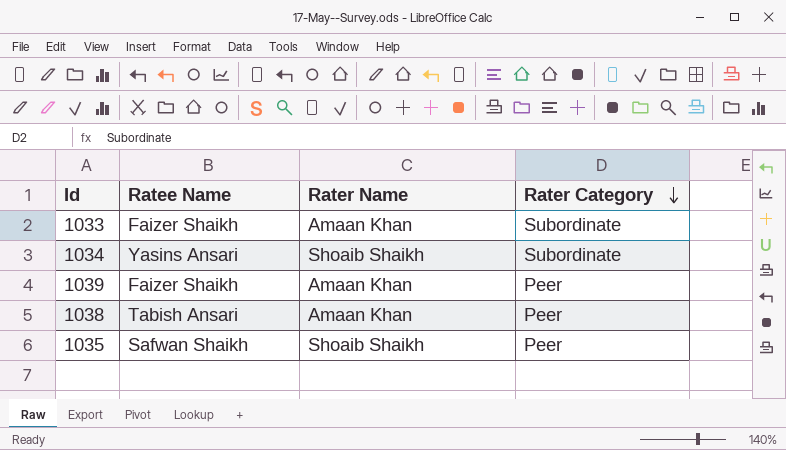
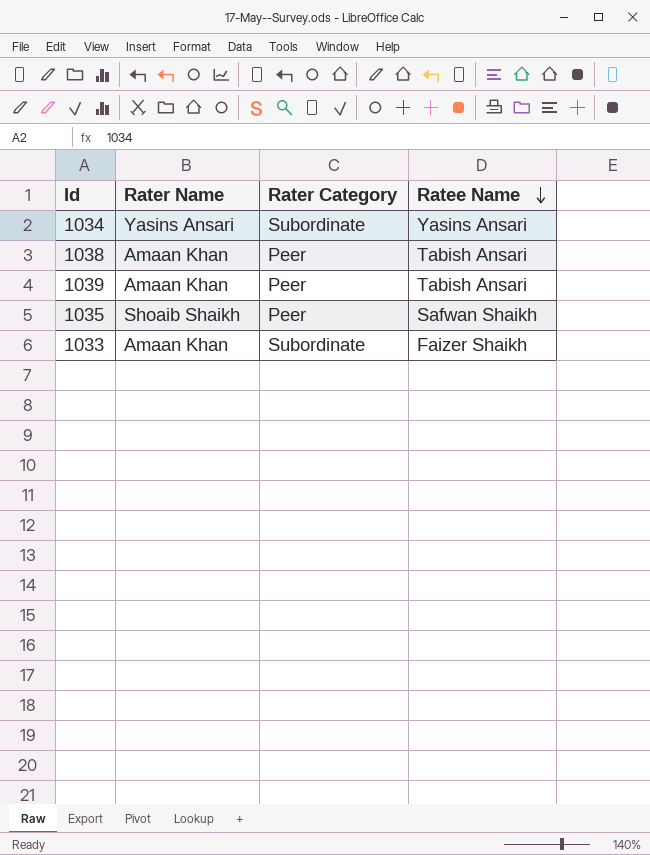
row order: Rater Category descending -> Ratee Name descending
column Ratee Name | position: 2 -> 4
1034 | Rater Name: Shoaib Shaikh -> Yasins Ansari
1039 | Ratee Name: Faizer Shaikh -> Tabish Ansari

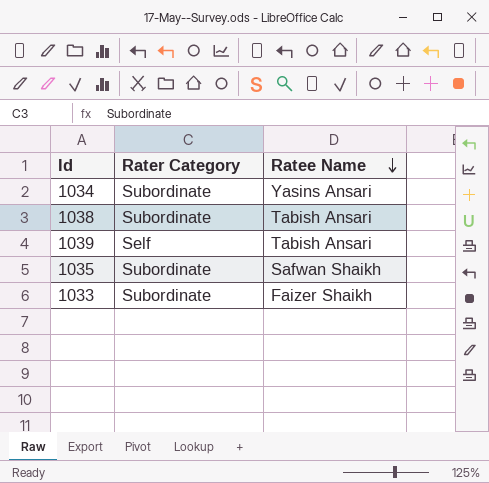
column Rater Name | position: 2 -> none
1038 | Rater Category: Peer -> Subordinate
1039 | Rater Category: Peer -> Self
1035 | Rater Category: Peer -> Subordinate

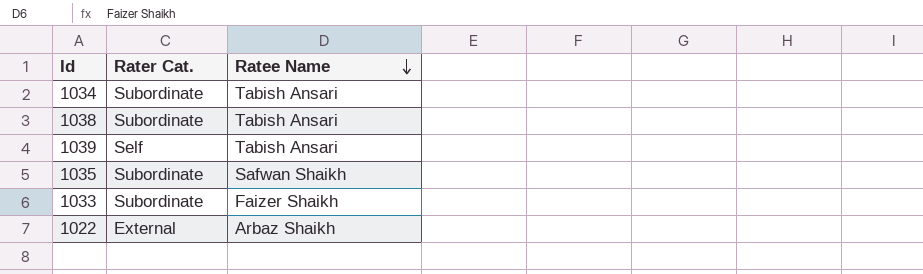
column name: Rater Category -> Rater Cat.
1034 | Ratee Name: Yasins Ansari -> Tabish Ansari
row 1022: none -> External | Arbaz Shaikh

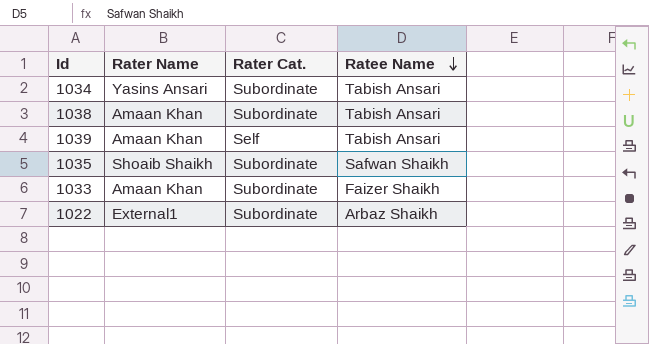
column Rater Name | position: none -> 2
1022 | Rater Cat.: External -> Subordinate

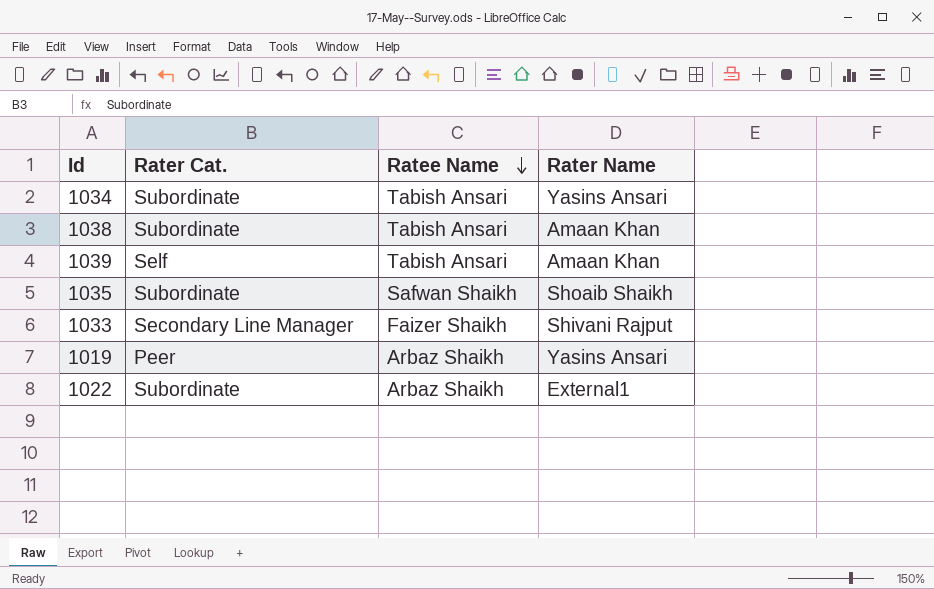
column Rater Name | position: 2 -> 4
1033 | Rater Cat.: Subordinate -> Secondary Line Manager
1033 | Rater Name: Amaan Khan -> Shivani Rajput
row 1019: none -> Peer | Arbaz Shaikh | Yasins Ansari

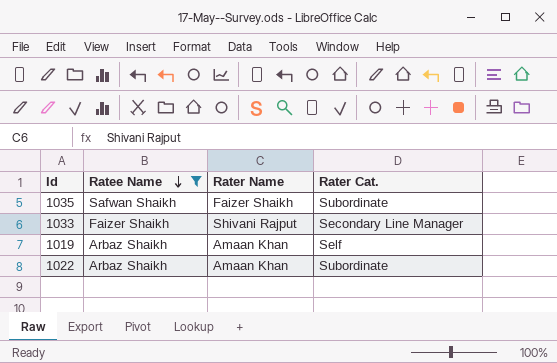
filter: none -> Ratee Name != Tabish Ansari
column Rater Cat. | position: 2 -> 4
1035 | Rater Name: Shoaib Shaikh -> Faizer Shaikh
1019 | Rater Name: Yasins Ansari -> Amaan Khan
1019 | Rater Cat.: Peer -> Self
1022 | Rater Name: External1 -> Amaan Khan

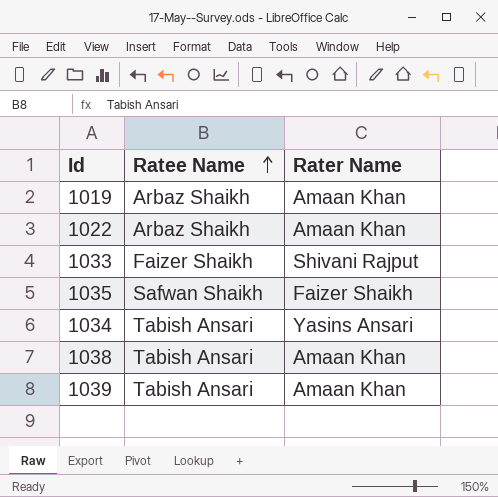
filter: Ratee Name != Tabish Ansari -> none
row order: Ratee Name descending -> Ratee Name ascending
column Rater Cat. | position: 4 -> none

